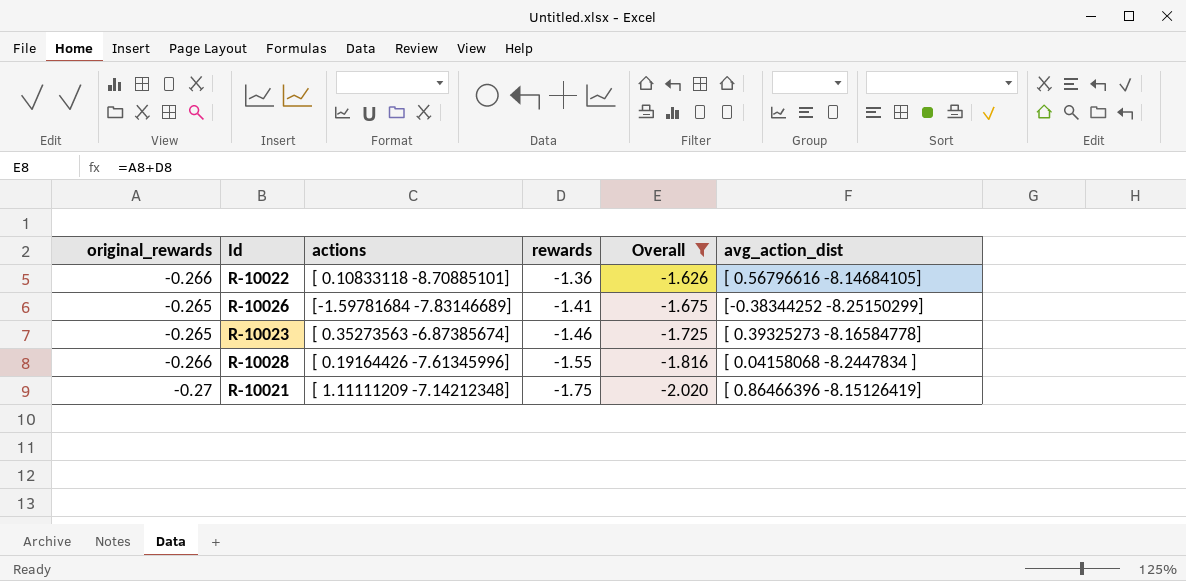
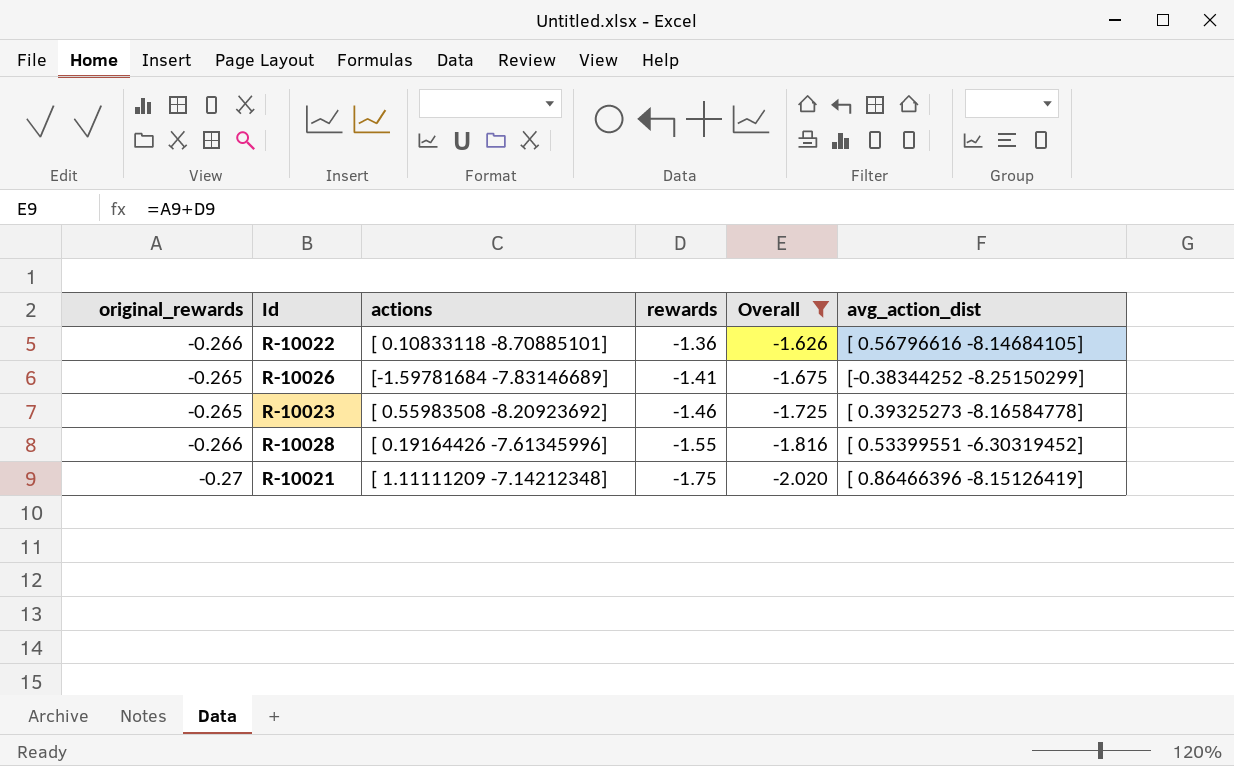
R-10023 | actions: [ 0.35273563 -6.87385674] -> [ 0.55983508 -8.20923692]
R-10028 | avg_action_dist: [ 0.04158068 -8.2447834 ] -> [ 0.53399551 -6.30319452]

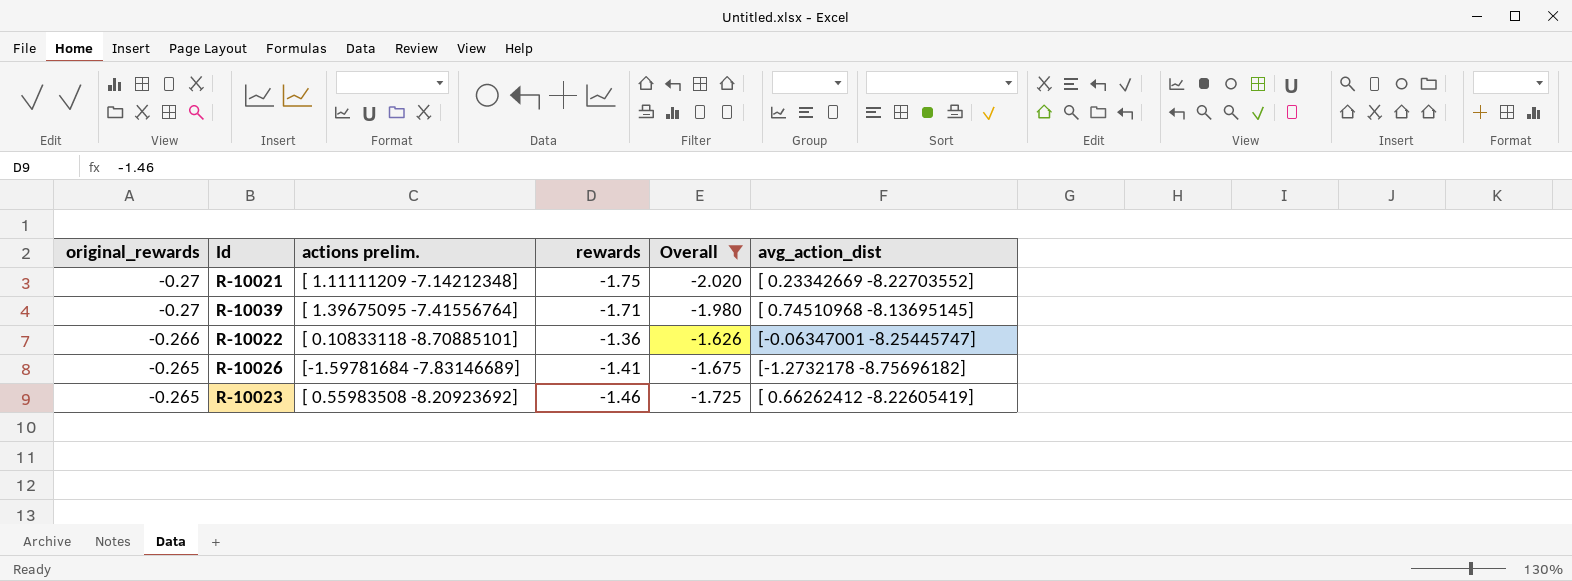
row order: rewards descending -> original_rewards ascending
column name: actions -> actions prelim.
row R-10028: -0.266 | [ 0.19164426 -7.61345996] | -1.55 | -1.816 | [ 0.53399551 -6.30319452] -> none
R-10021 | avg_action_dist: [ 0.86466396 -8.15126419] -> [ 0.23342669 -8.22703552]
row R-10039: none -> -0.27 | [ 1.39675095 -7.41556764] | -1.71 | -1.980 | [ 0.74510968 -8.13695145]
R-10022 | avg_action_dist: [ 0.56796616 -8.14684105] -> [-0.06347001 -8.25445747]
R-10026 | avg_action_dist: [-0.38344252 -8.25150299] -> [-1.2732178 -8.75696182]
R-10023 | avg_action_dist: [ 0.39325273 -8.16584778] -> [ 0.66262412 -8.22605419]

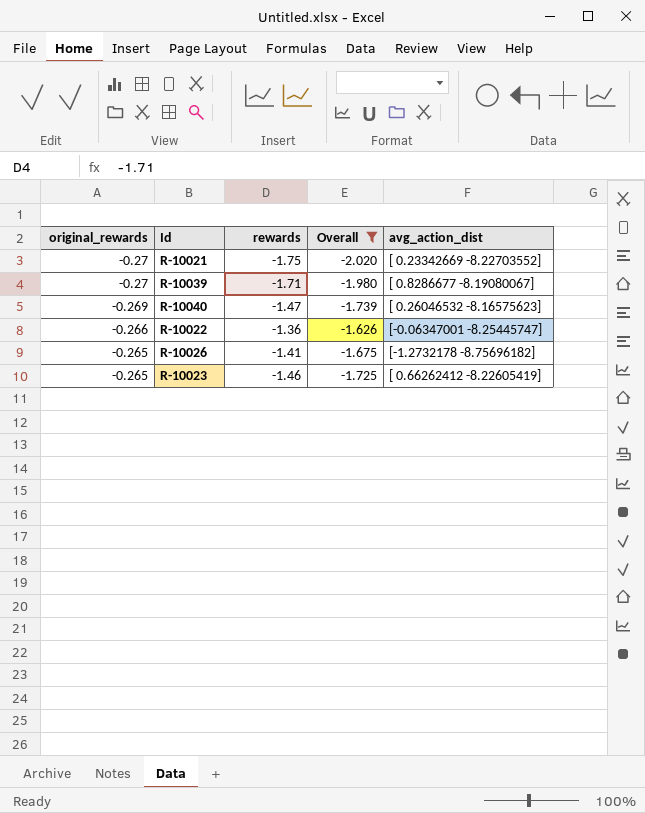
column actions prelim. | position: 3 -> none
R-10039 | avg_action_dist: [ 0.74510968 -8.13695145] -> [ 0.8286677 -8.19080067]
row R-10040: none -> -0.269 | -1.47 | -1.739 | [ 0.26046532 -8.16575623]

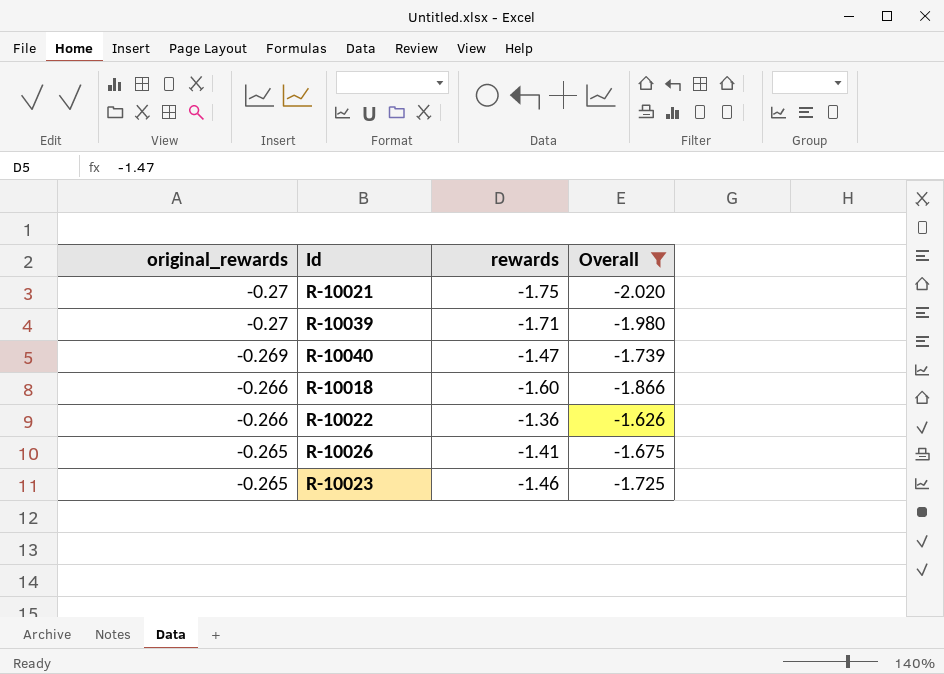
column avg_action_dist | position: 5 -> none
row R-10018: none -> -0.266 | -1.60 | -1.866

